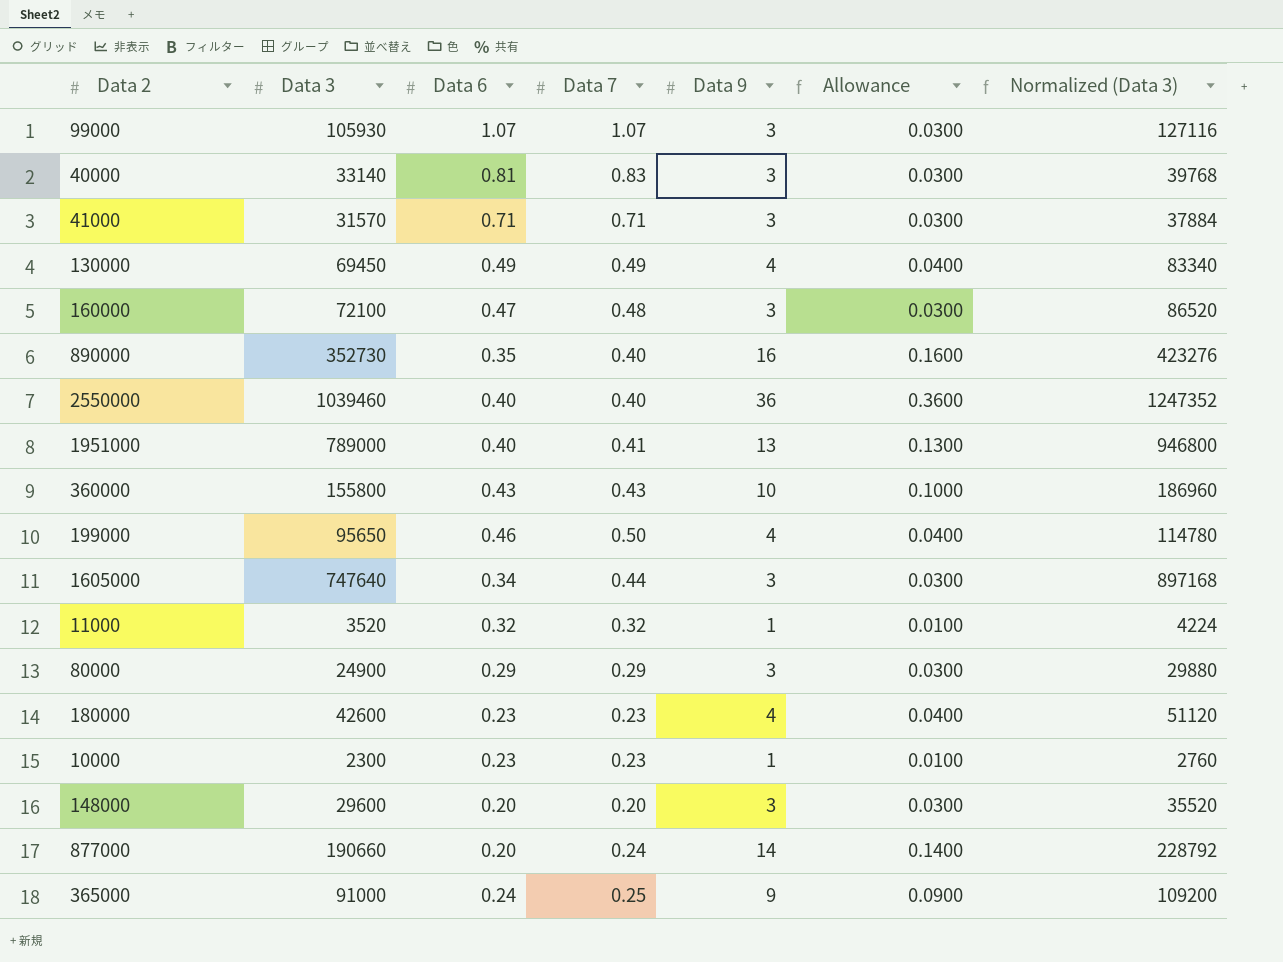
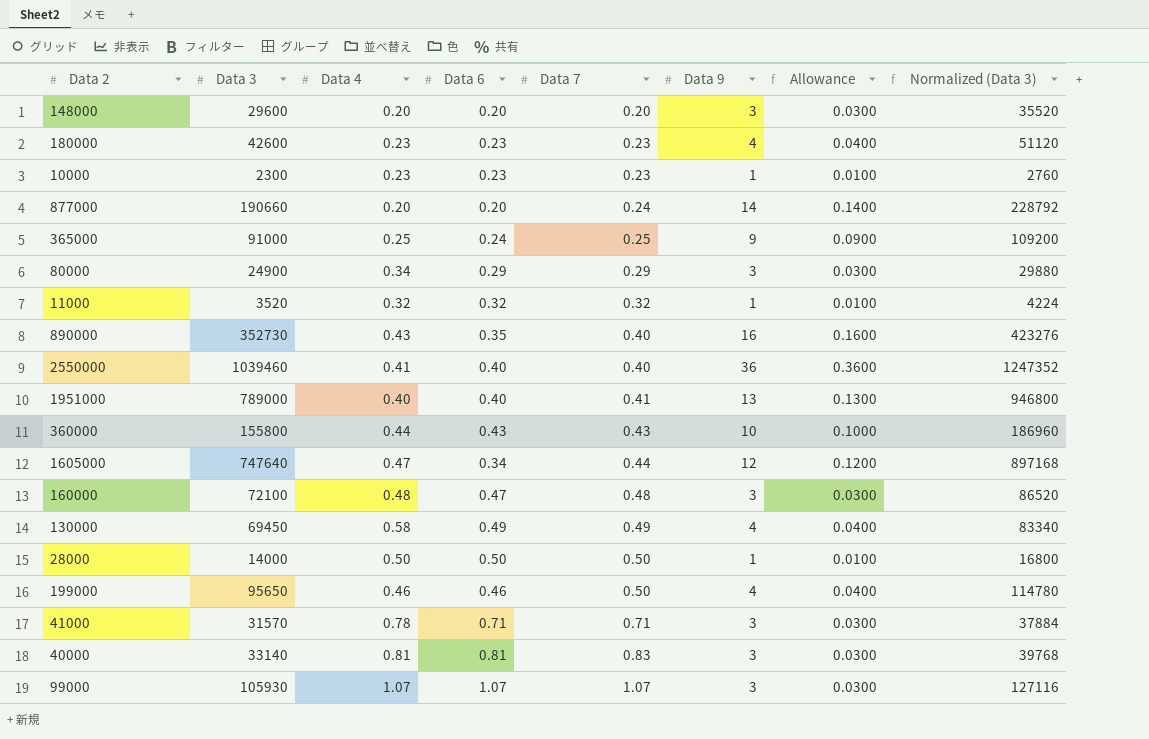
row order: none -> Data 7 ascending
column Data 4 | position: none -> 3
1605000 | Data 9: 3 -> 12
1605000 | Allowance: 0.0300 -> 0.1200
row 28000: none -> 14000 | 0.50 | 0.50 | 0.50 | 1 | 0.0100 | 16800

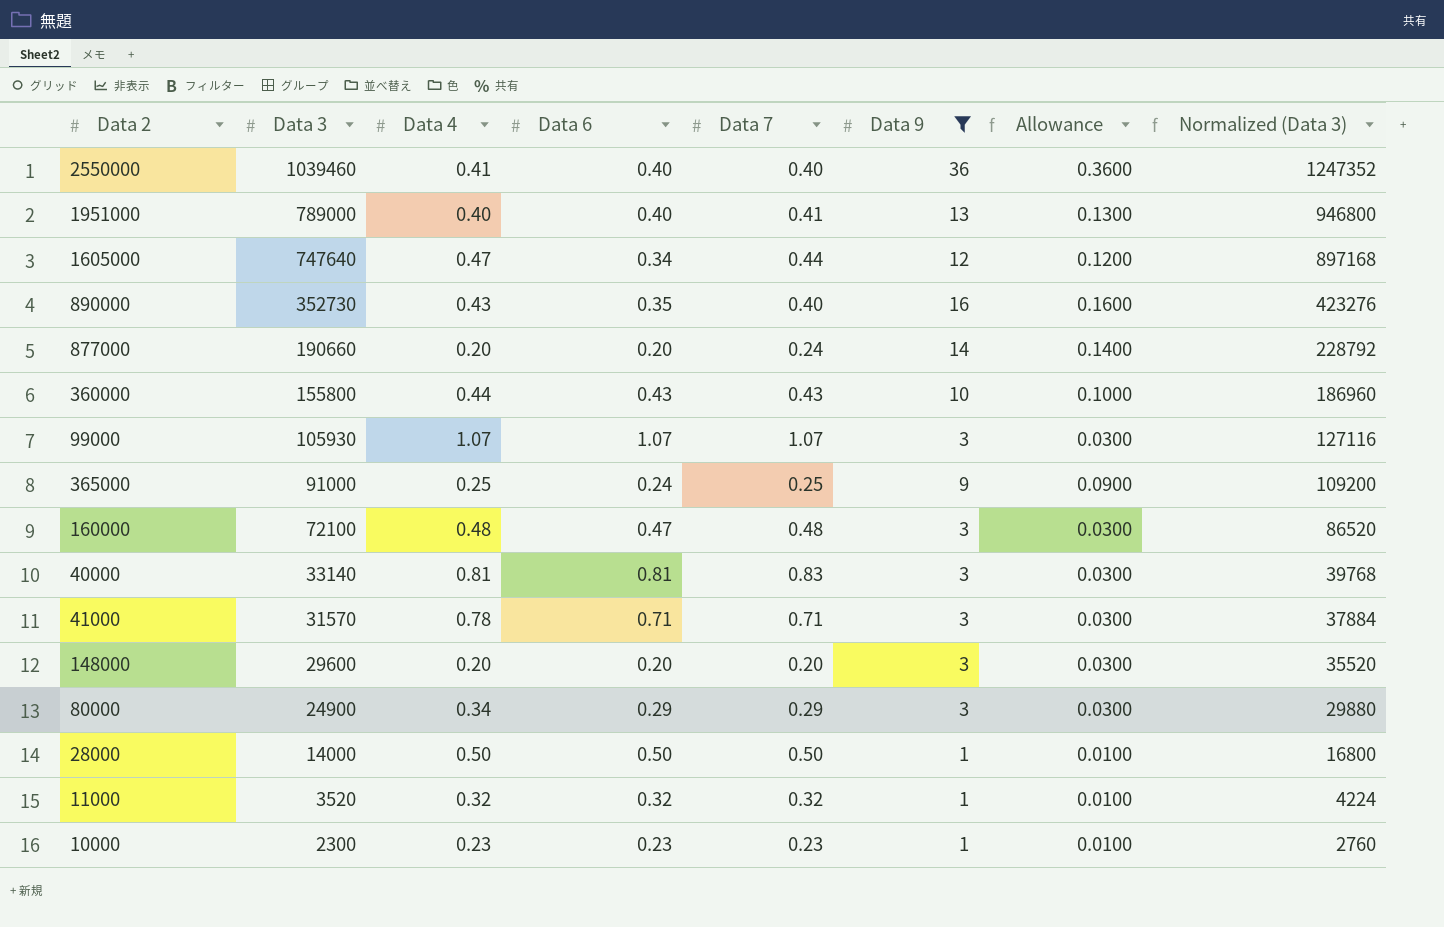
filter: none -> Data 9 != 4
row order: Data 7 ascending -> Data 3 descending

